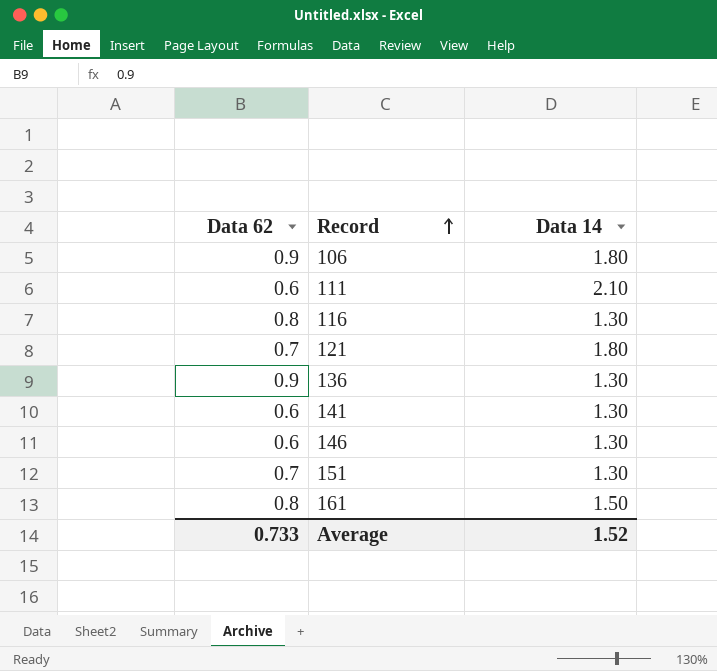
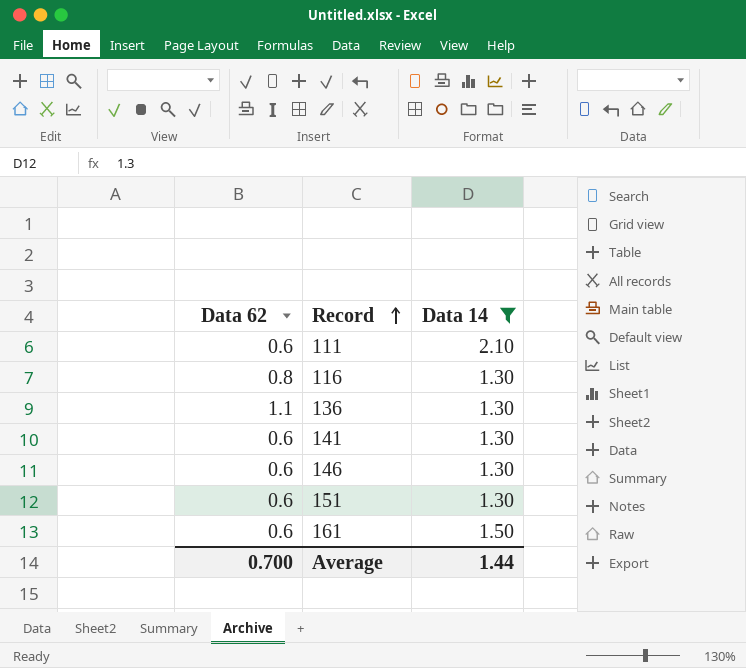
filter: none -> Data 14 != 1.80
136 | Data 62: 0.9 -> 1.1
151 | Data 62: 0.7 -> 0.6
161 | Data 62: 0.8 -> 0.6
Average | Data 62: 0.733 -> 0.700
Average | Data 14: 1.52 -> 1.44

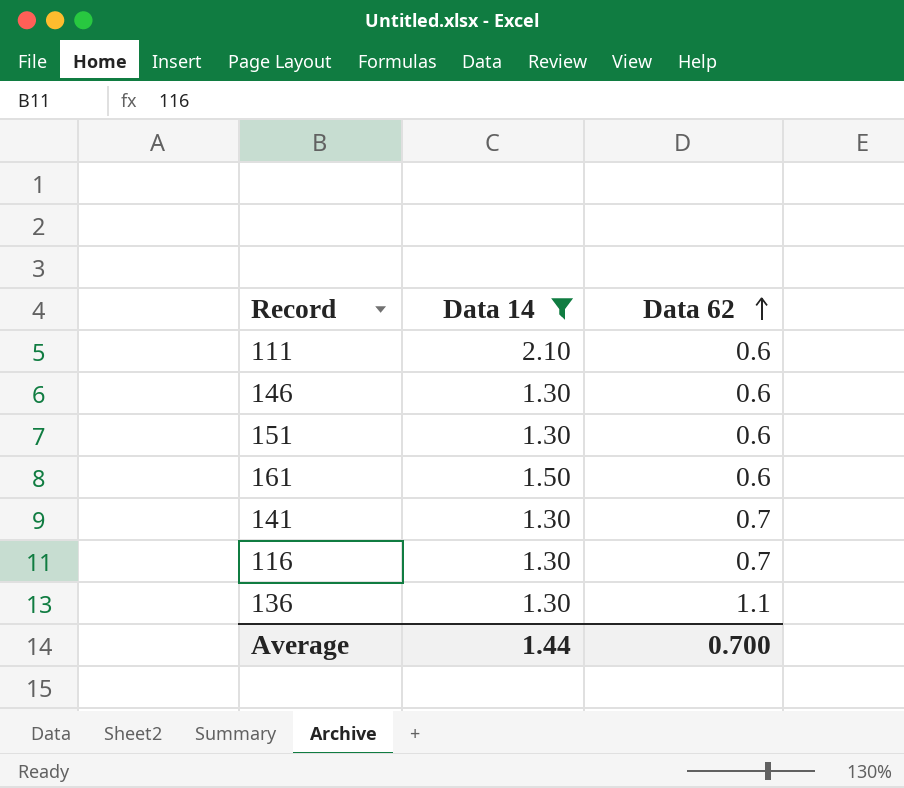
row order: Record ascending -> Data 62 ascending
column Data 62 | position: 1 -> 3
141 | Data 62: 0.6 -> 0.7
116 | Data 62: 0.8 -> 0.7

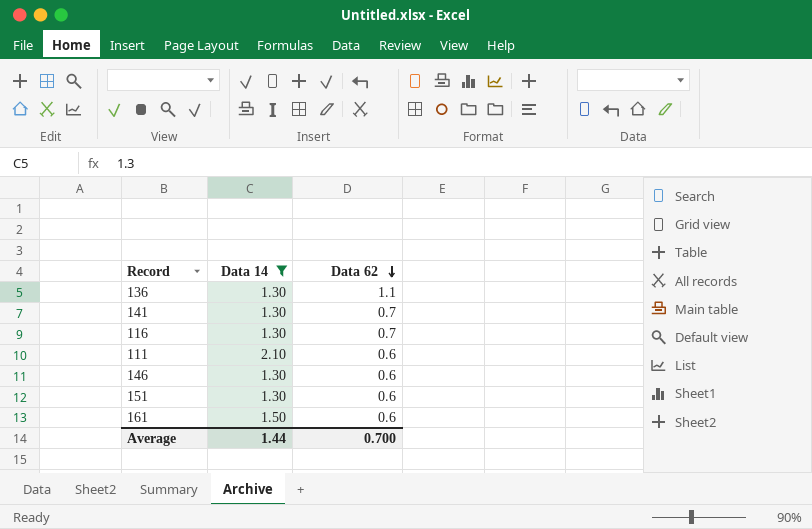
row order: Data 62 ascending -> Data 62 descending

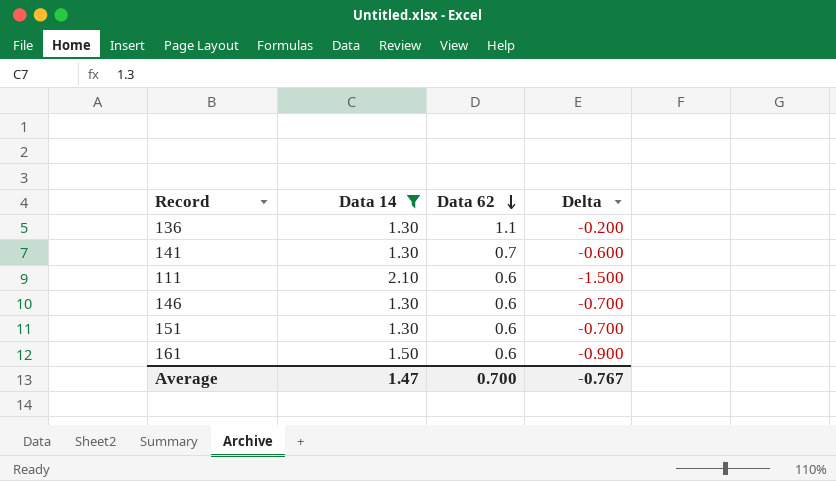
column Delta | formula: none -> [Data 62] - [Data 14]
row 116: 1.30 | 0.7 -> none
Average | Data 14: 1.44 -> 1.47

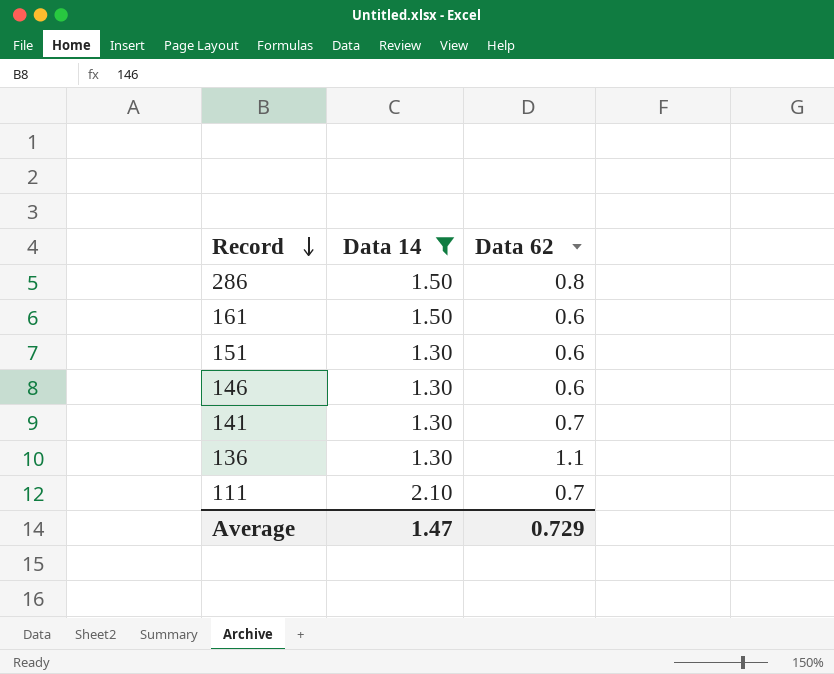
row order: Data 62 descending -> Record descending
column Delta | formula: [Data 62] - [Data 14] -> none
row 286: none -> 1.50 | 0.8
111 | Data 62: 0.6 -> 0.7
Average | Data 62: 0.700 -> 0.729

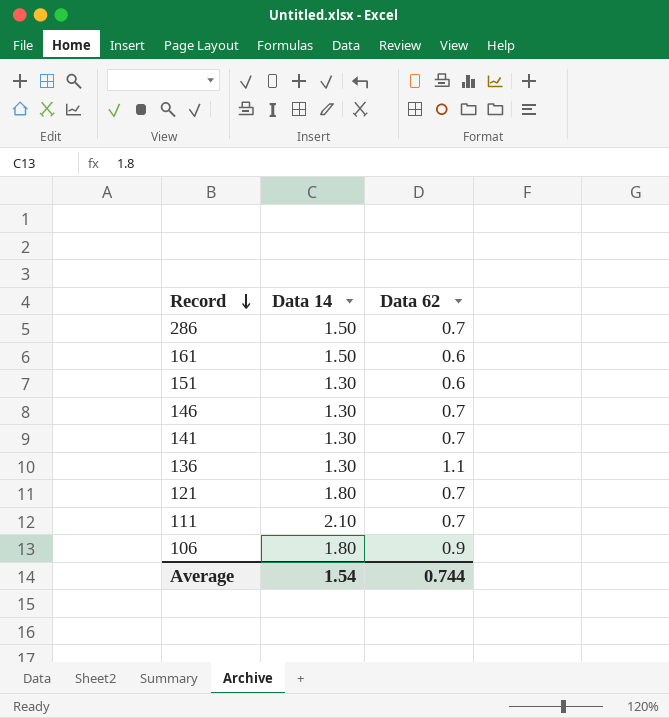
filter: Data 14 != 1.80 -> none
286 | Data 62: 0.8 -> 0.7
146 | Data 62: 0.6 -> 0.7
Average | Data 14: 1.47 -> 1.54
Average | Data 62: 0.729 -> 0.744

